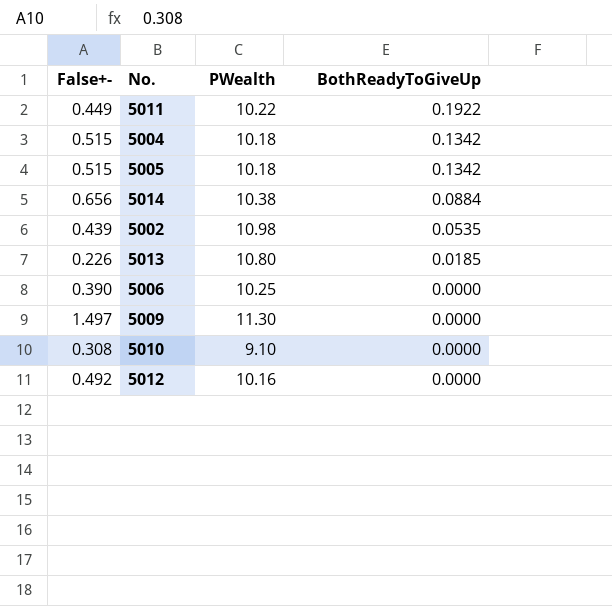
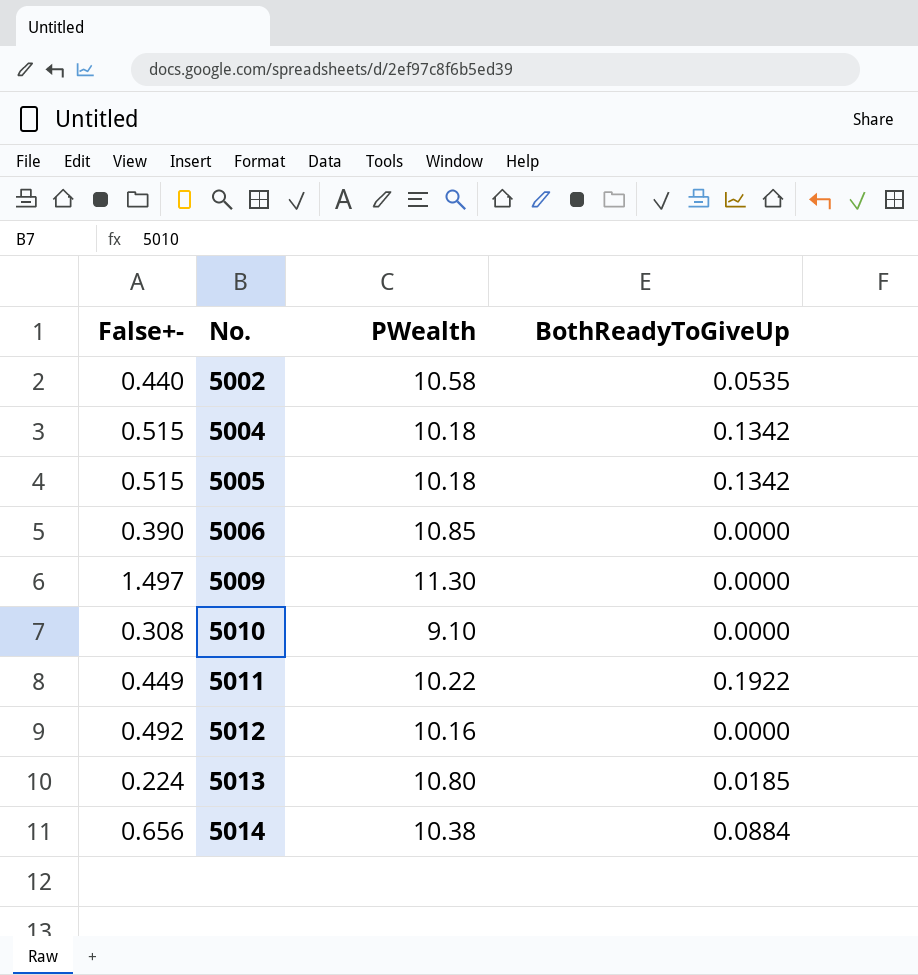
row order: BothReadyToGiveUp descending -> No. ascending
5002 | False+-: 0.439 -> 0.440
5002 | PWealth: 10.98 -> 10.58
5006 | PWealth: 10.25 -> 10.85
5013 | False+-: 0.226 -> 0.224

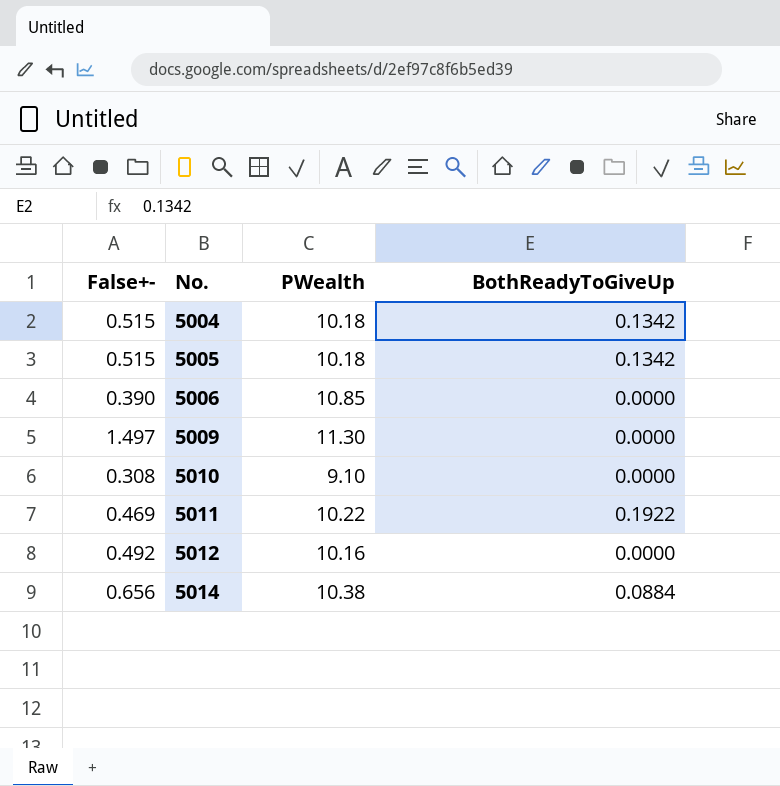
row 5002: 0.440 | 10.58 | 0.0535 -> none
row 5013: 0.224 | 10.80 | 0.0185 -> none
5011 | False+-: 0.449 -> 0.469

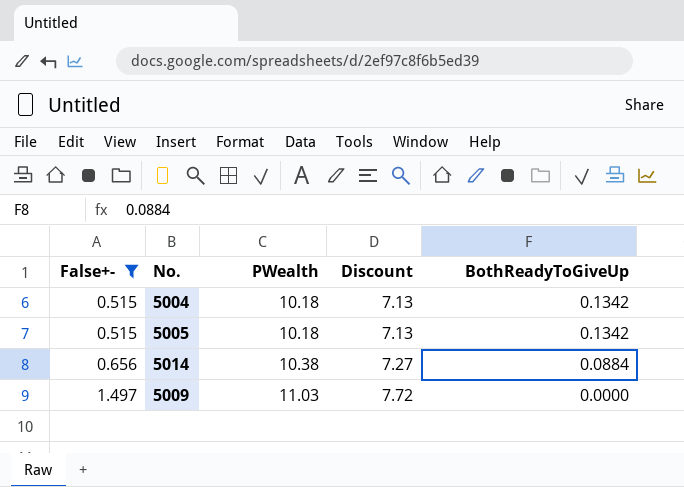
filter: none -> False+- >= 0.515
row order: No. ascending -> False+- ascending
column Discount | formula: none -> [PWealth] * 0.7
5009 | PWealth: 11.30 -> 11.03

